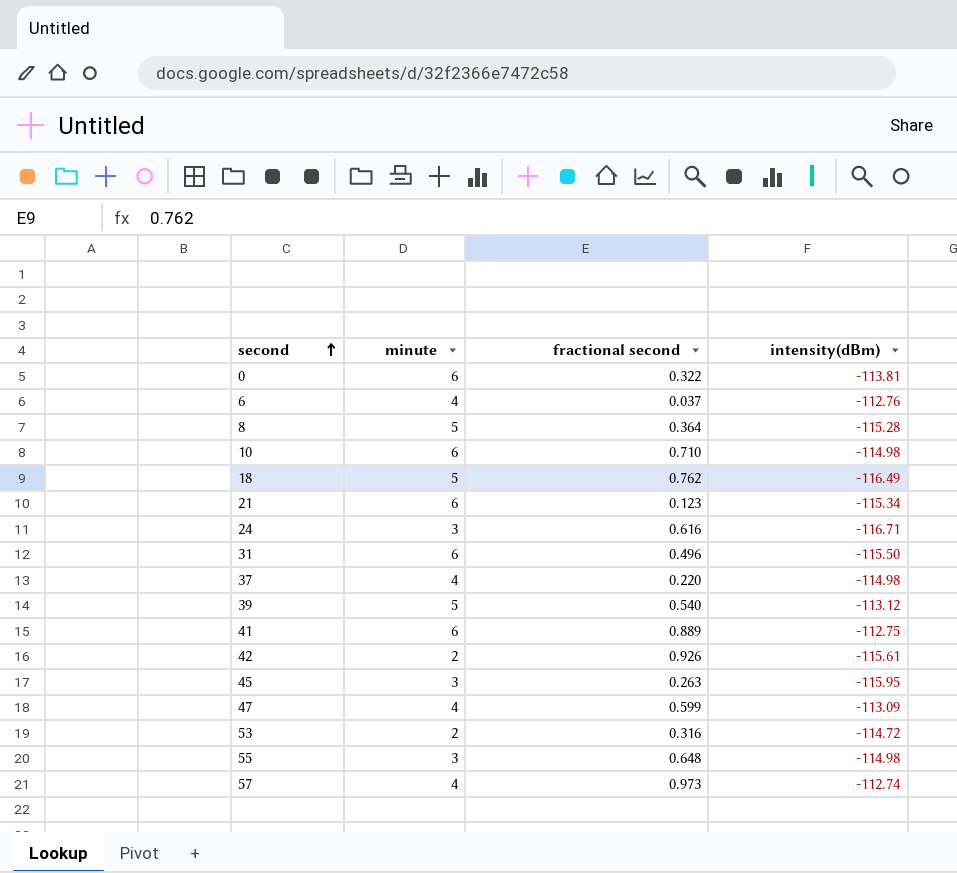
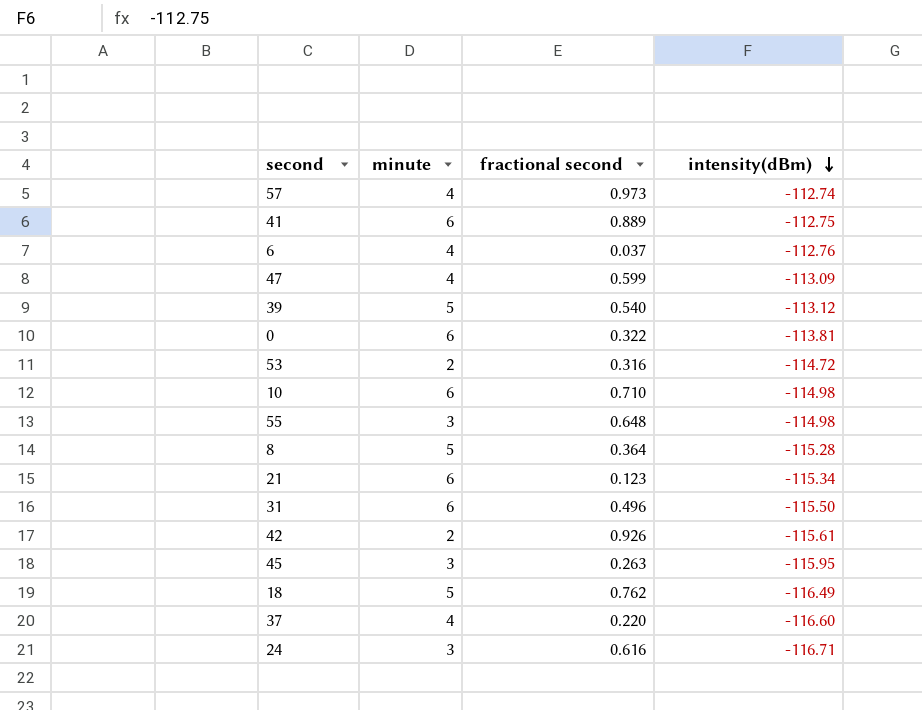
row order: second ascending -> intensity(dBm) descending
37 | intensity(dBm): -114.98 -> -116.60

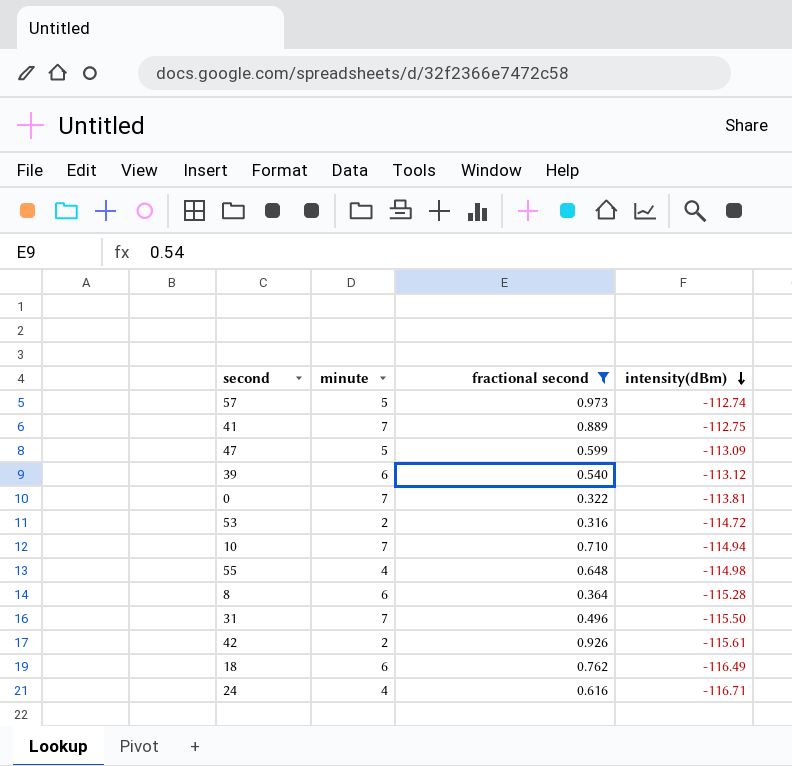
filter: none -> fractional second >= 0.316
57 | minute: 4 -> 5
41 | minute: 6 -> 7
47 | minute: 4 -> 5
39 | minute: 5 -> 6
0 | minute: 6 -> 7
10 | minute: 6 -> 7
10 | intensity(dBm): -114.98 -> -114.94
55 | minute: 3 -> 4
8 | minute: 5 -> 6
31 | minute: 6 -> 7
18 | minute: 5 -> 6
24 | minute: 3 -> 4

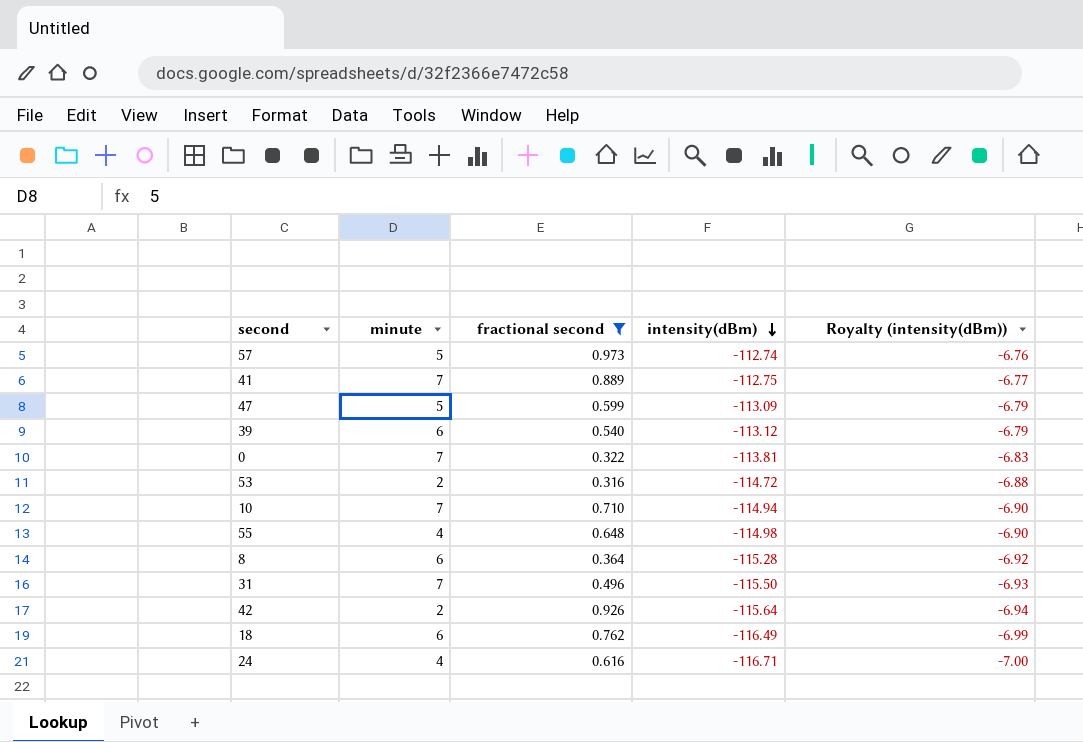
column Royalty (intensity(dBm)) | formula: none -> [intensity(dBm)] * 0.06
42 | intensity(dBm): -115.61 -> -115.64

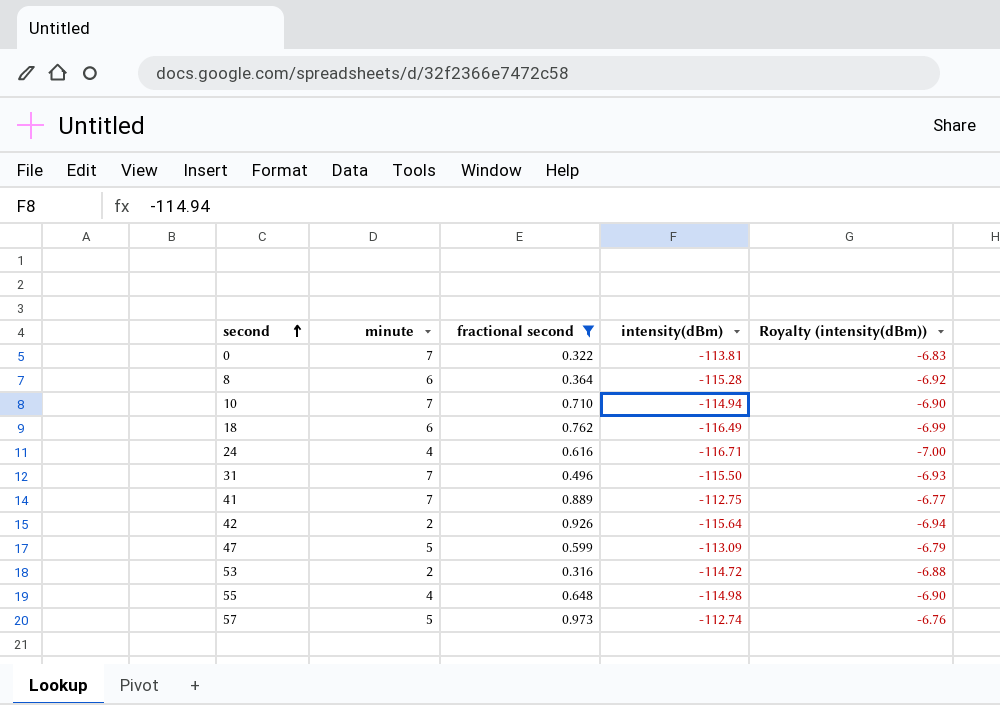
row order: intensity(dBm) descending -> second ascending
row 39: 6 | 0.540 | -113.12 | -6.79 -> none

